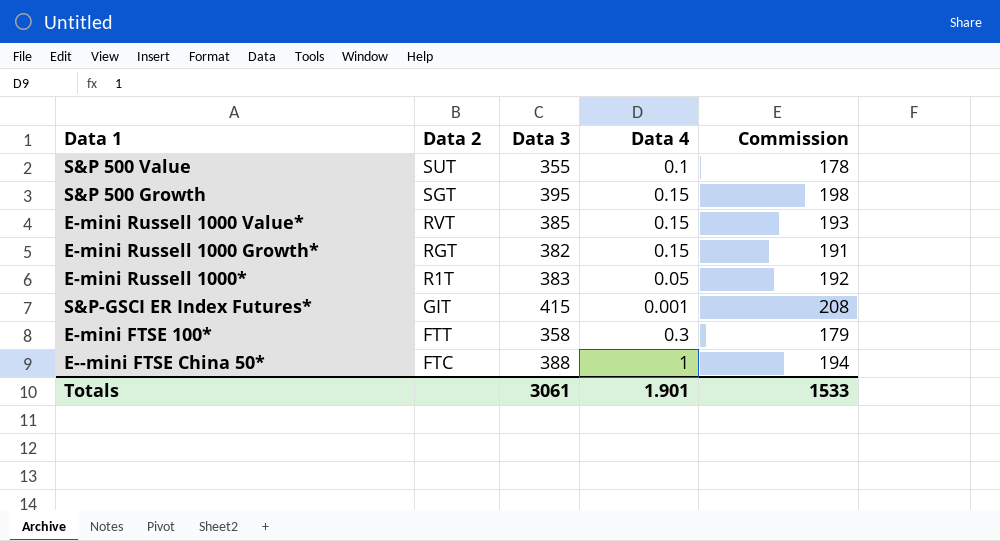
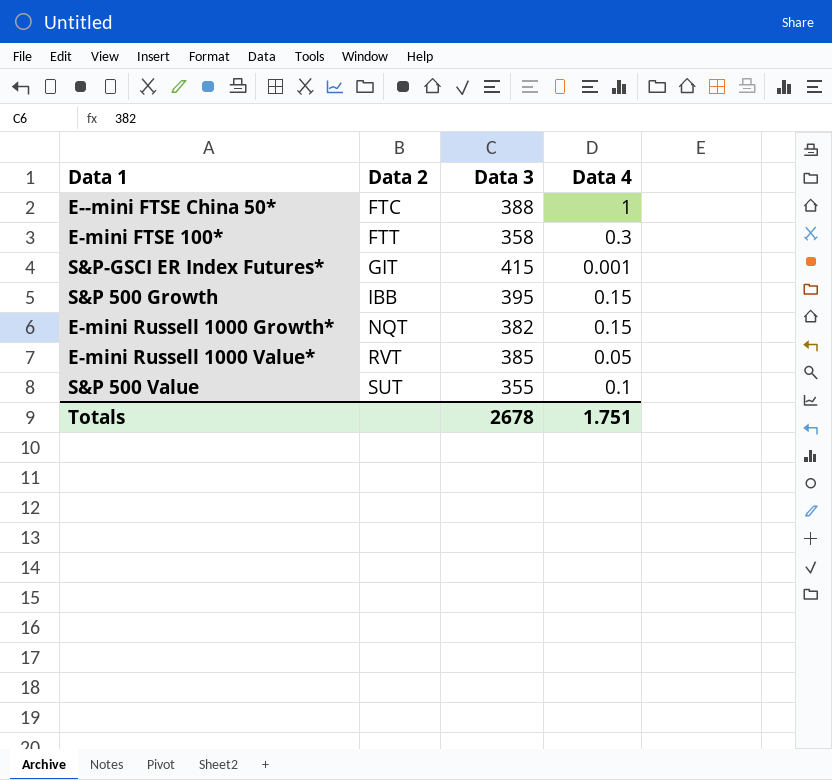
row order: Data 2 descending -> Data 2 ascending
column Commission | formula: [Data 3] * 0.5 -> none
row E-mini Russell 1000*: R1T | 383 | 0.05 | 192 -> none
S&P 500 Growth | Data 2: SGT -> IBB
E-mini Russell 1000 Growth* | Data 2: RGT -> NQT
E-mini Russell 1000 Value* | Data 4: 0.15 -> 0.05
Totals | Data 3: 3061 -> 2678
Totals | Data 4: 1.901 -> 1.751

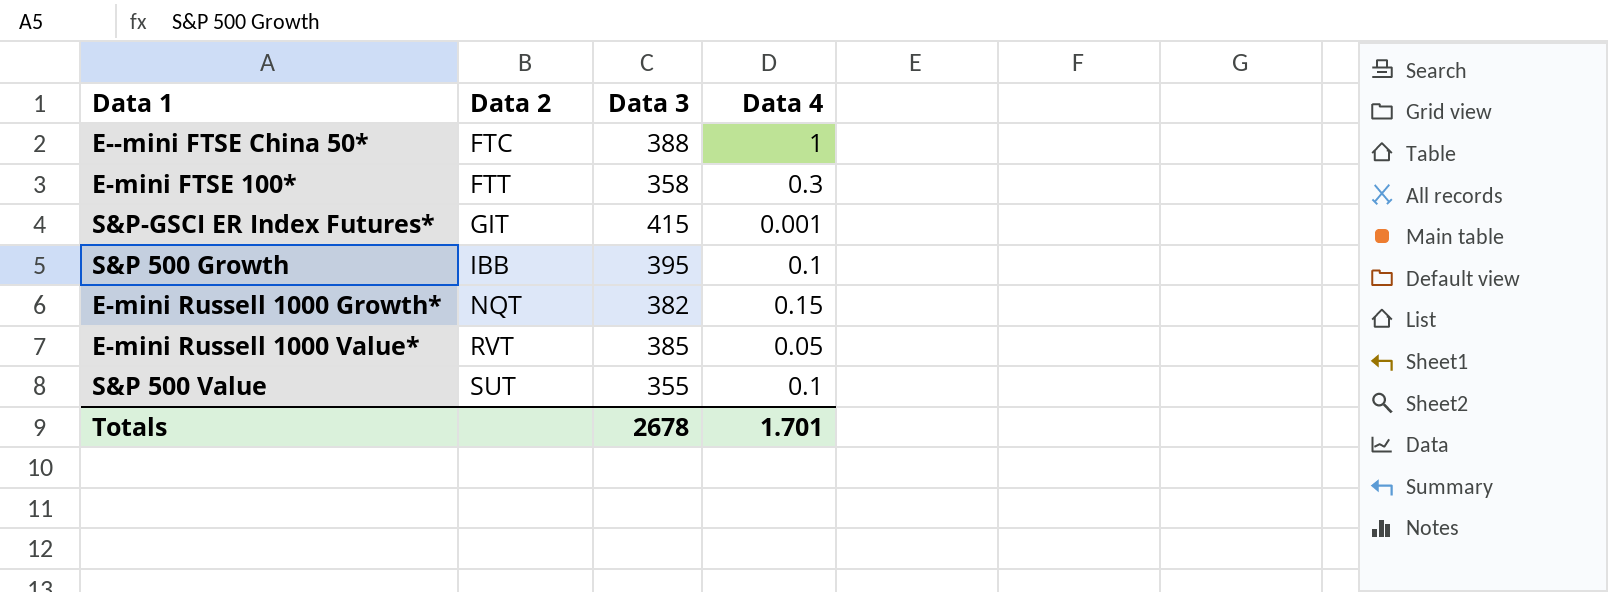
S&P 500 Growth | Data 4: 0.15 -> 0.1
Totals | Data 4: 1.751 -> 1.701

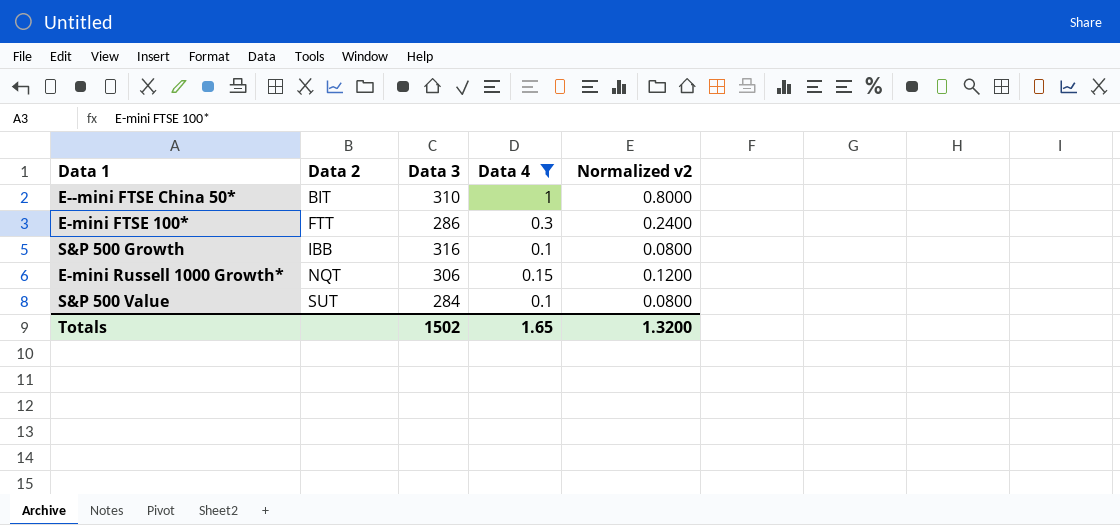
filter: none -> Data 4 >= 0.1
column Normalized v2 | formula: none -> [Data 4] * 0.8
E--mini FTSE China 50* | Data 2: FTC -> BIT
E--mini FTSE China 50* | Data 3: 388 -> 310
E-mini FTSE 100* | Data 3: 358 -> 286
S&P 500 Growth | Data 3: 395 -> 316
E-mini Russell 1000 Growth* | Data 3: 382 -> 306
S&P 500 Value | Data 3: 355 -> 284
Totals | Data 3: 2678 -> 1502
Totals | Data 4: 1.701 -> 1.65

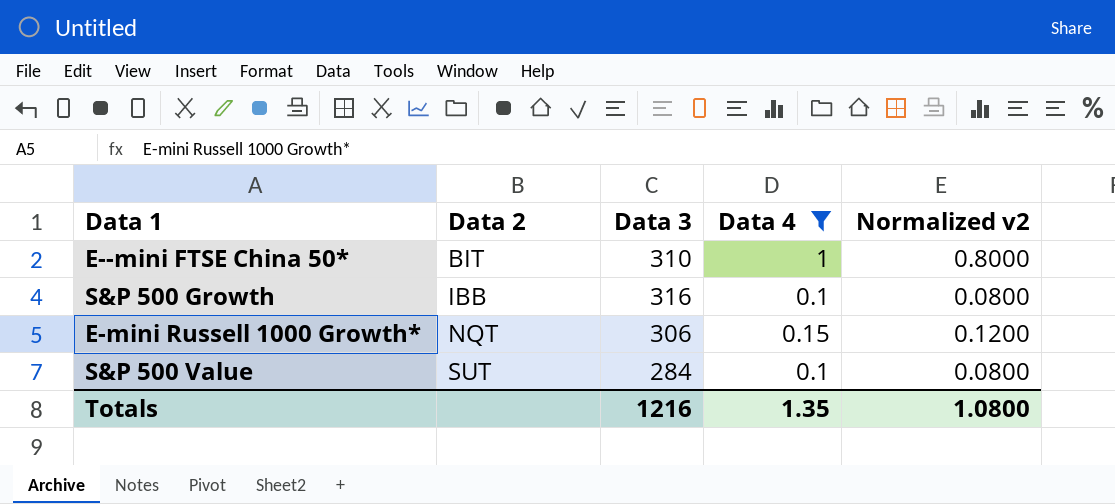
row E-mini FTSE 100*: FTT | 286 | 0.3 | 0.2400 -> none
Totals | Data 3: 1502 -> 1216
Totals | Data 4: 1.65 -> 1.35
Totals | Normalized v2: 1.3200 -> 1.0800

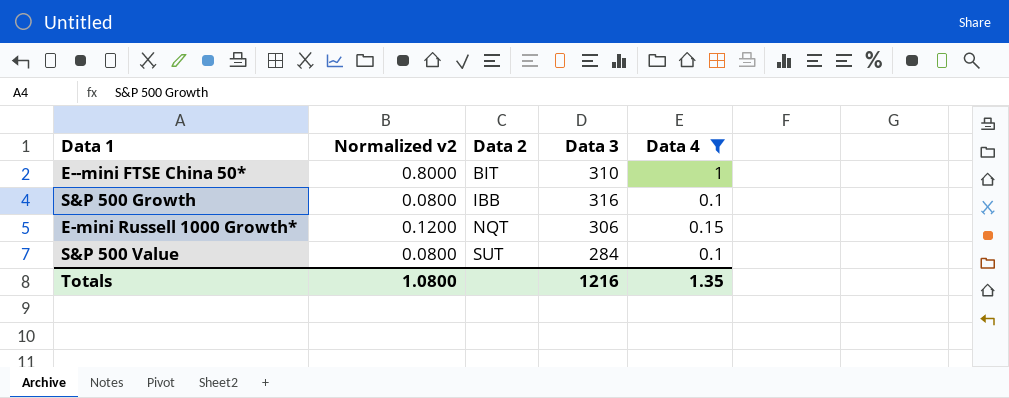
column Normalized v2 | position: 5 -> 2

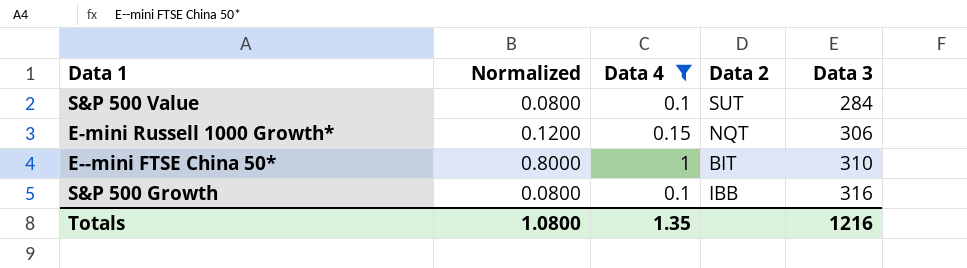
row order: Data 2 ascending -> Data 3 ascending
column name: Normalized v2 -> Normalized
column Data 4 | position: 5 -> 3

